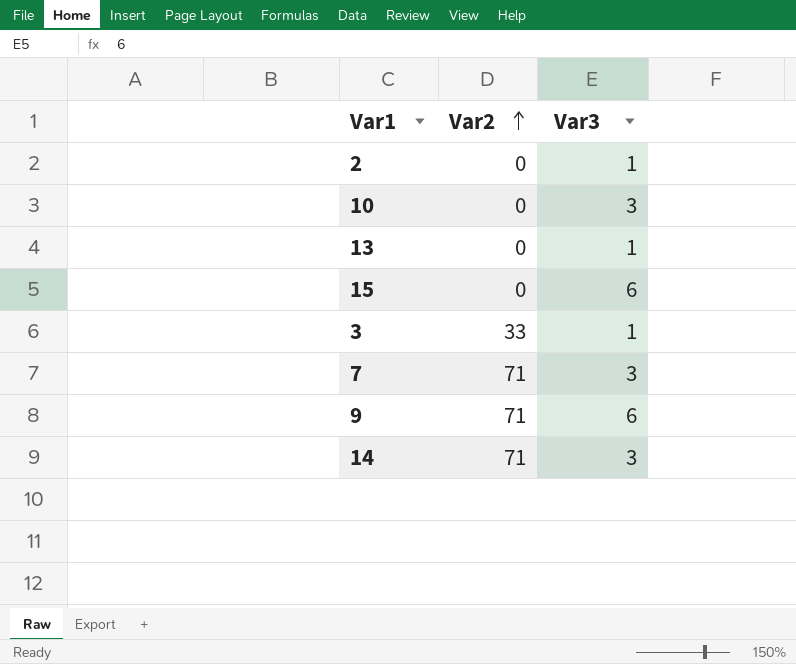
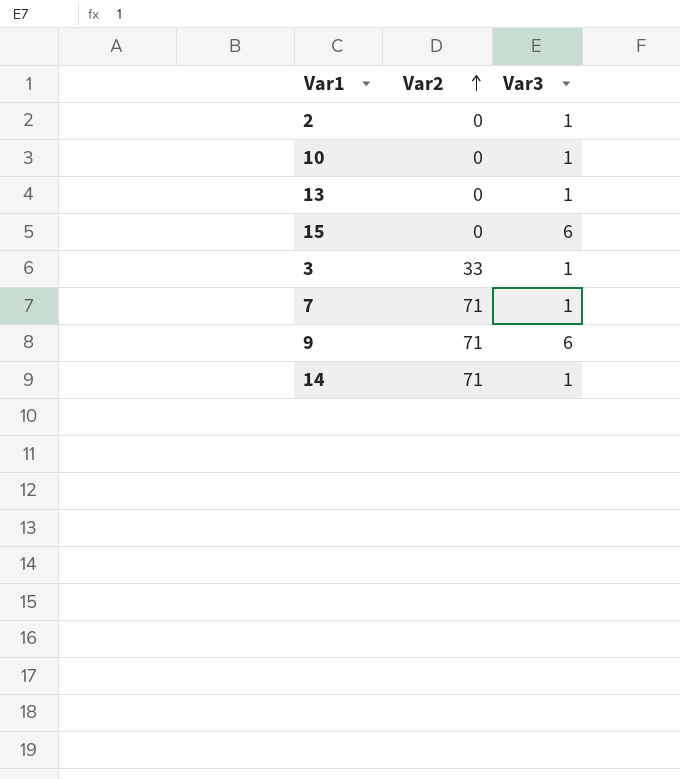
10 | Var3: 3 -> 1
7 | Var3: 3 -> 1
14 | Var3: 3 -> 1

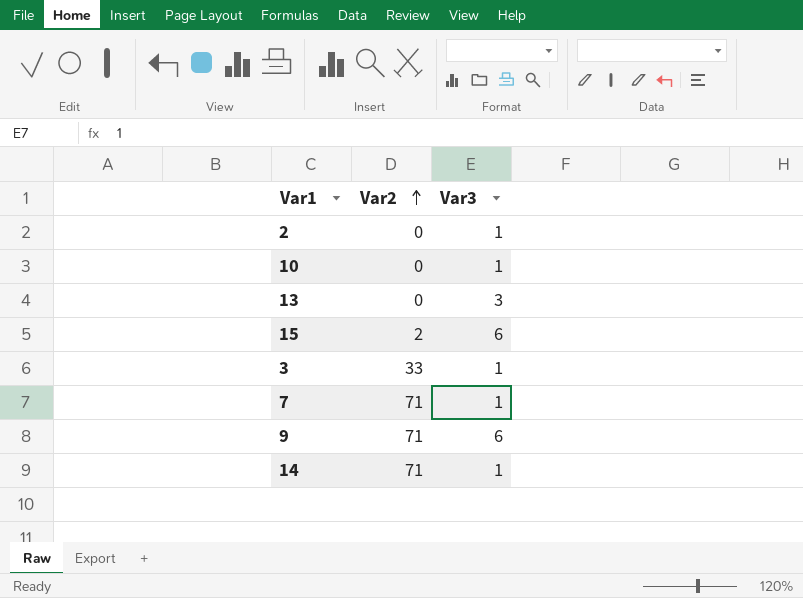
13 | Var3: 1 -> 3
15 | Var2: 0 -> 2

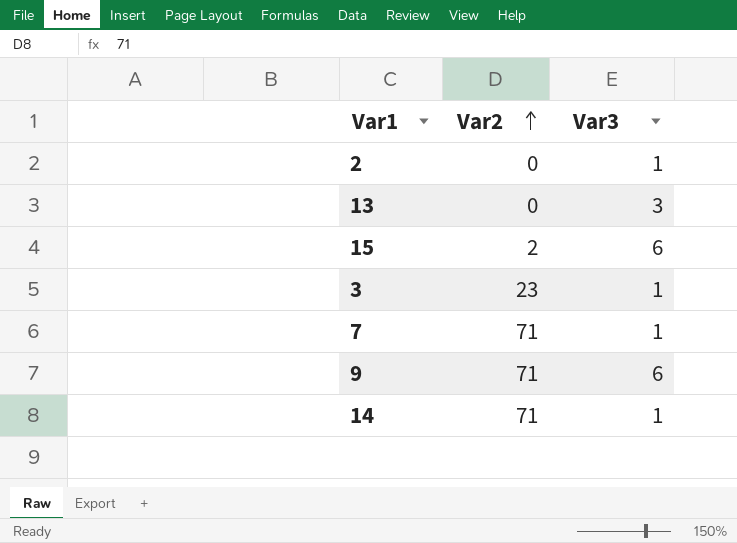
row 10: 0 | 1 -> none
3 | Var2: 33 -> 23

